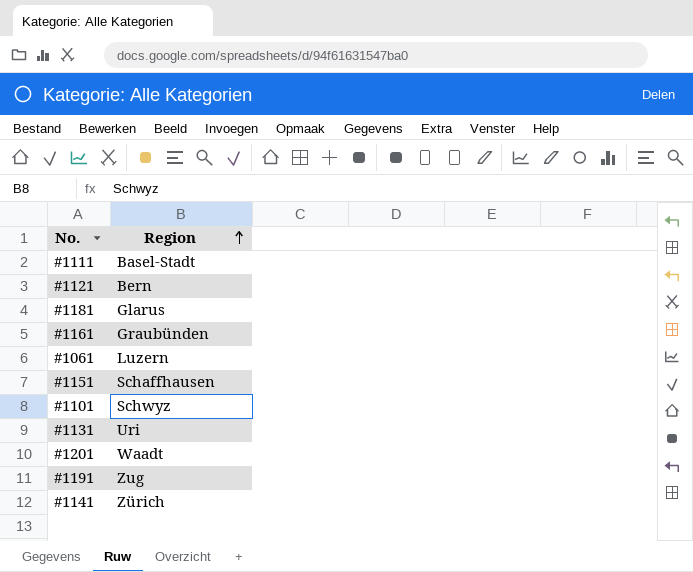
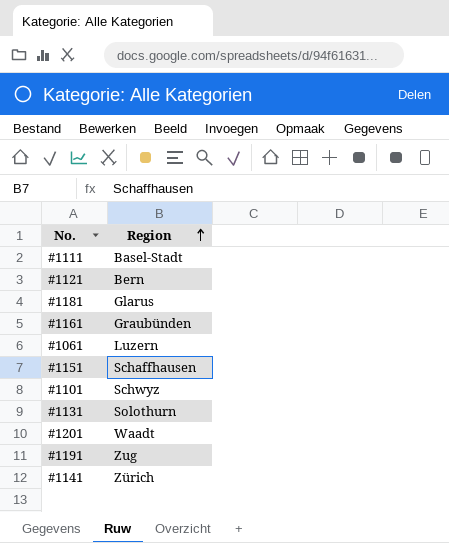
#1131 | Region: Uri -> Solothurn

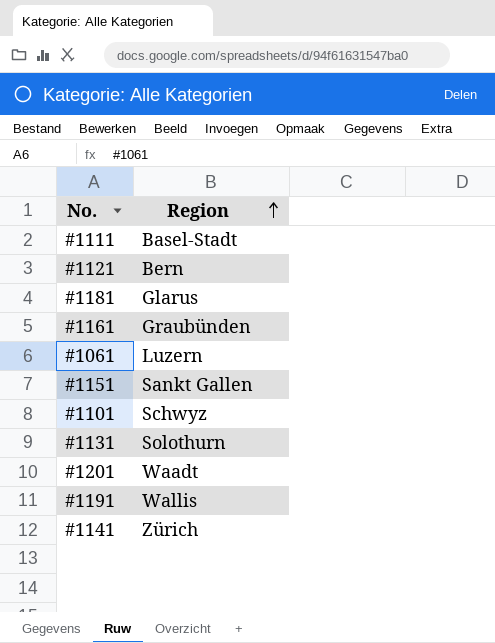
#1151 | Region: Schaffhausen -> Sankt Gallen
#1191 | Region: Zug -> Wallis

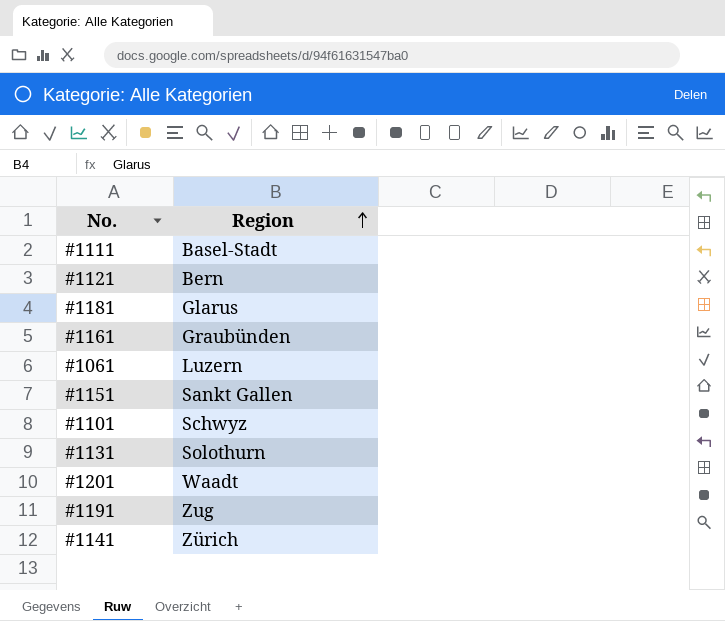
#1191 | Region: Wallis -> Zug

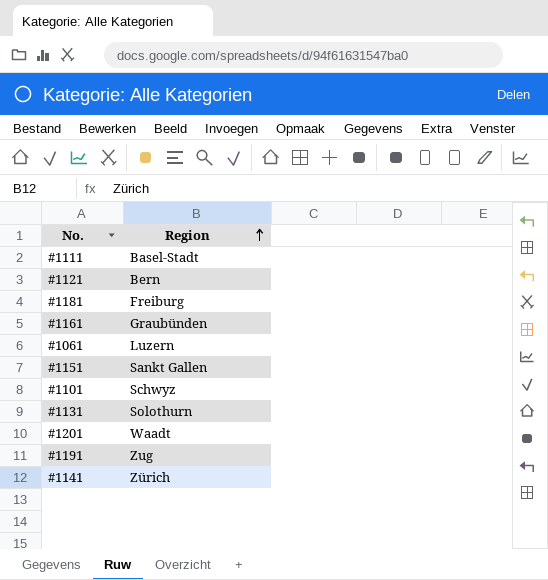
#1181 | Region: Glarus -> Freiburg

